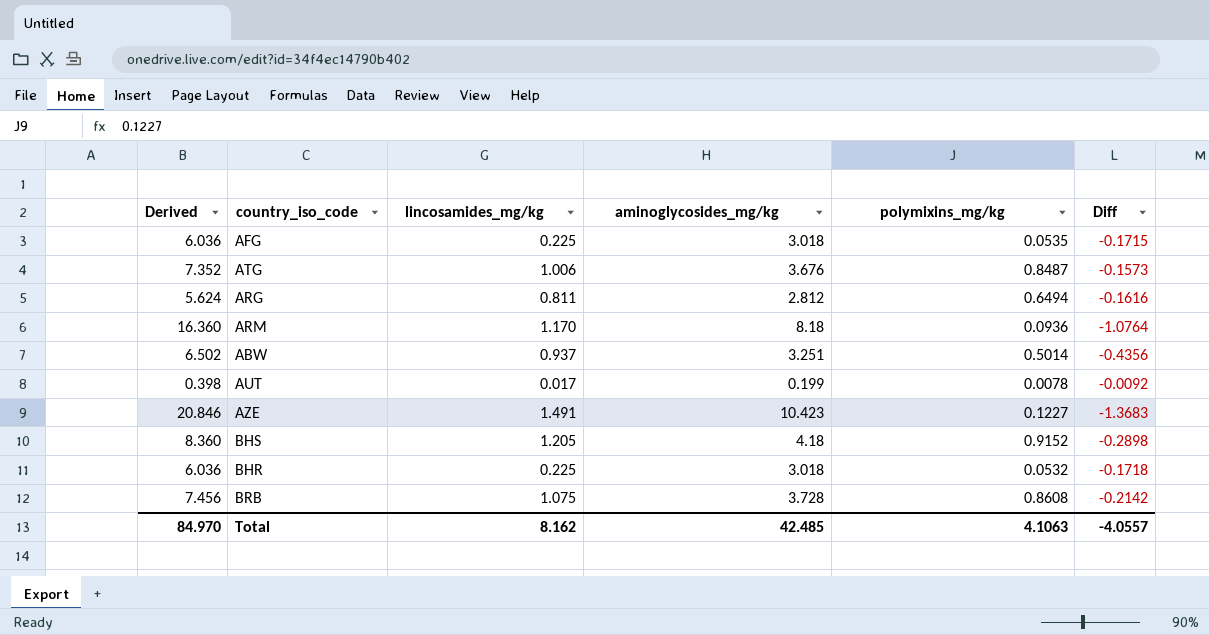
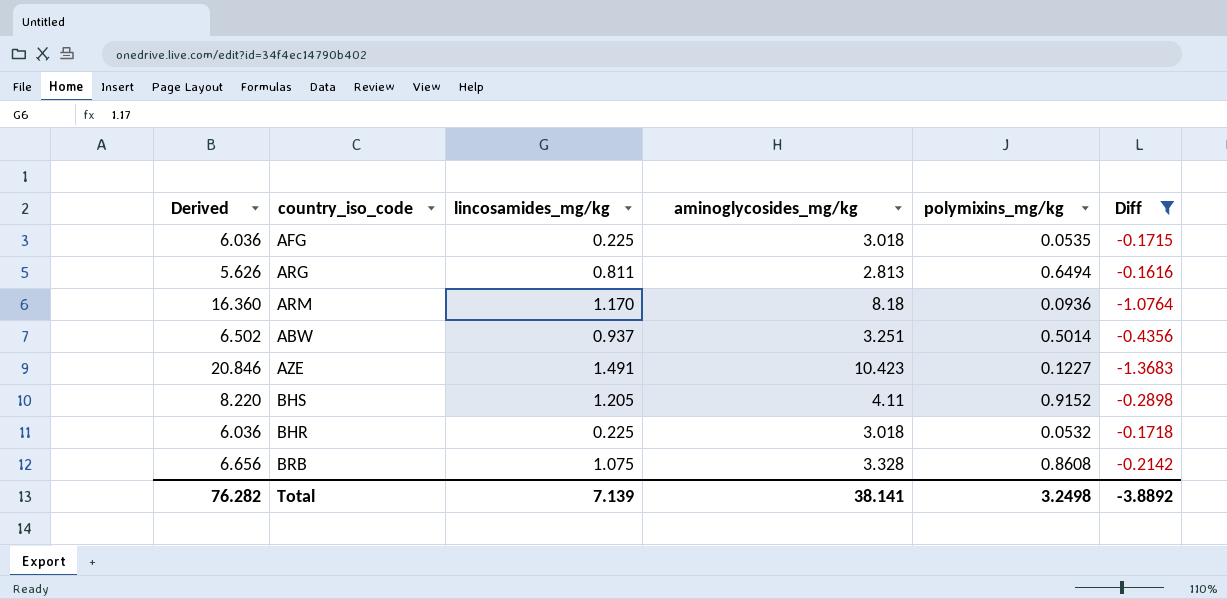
filter: none -> Diff <= -0.1616
ARG | Derived: 5.624 -> 5.626
ARG | aminoglycosides_mg/kg: 2.812 -> 2.813
BHS | Derived: 8.360 -> 8.220
BHS | aminoglycosides_mg/kg: 4.18 -> 4.11
BRB | Derived: 7.456 -> 6.656
BRB | aminoglycosides_mg/kg: 3.728 -> 3.328
Total | Derived: 84.970 -> 76.282
Total | lincosamides_mg/kg: 8.162 -> 7.139
Total | aminoglycosides_mg/kg: 42.485 -> 38.141
Total | polymixins_mg/kg: 4.1063 -> 3.2498
Total | Diff: -4.0557 -> -3.8892

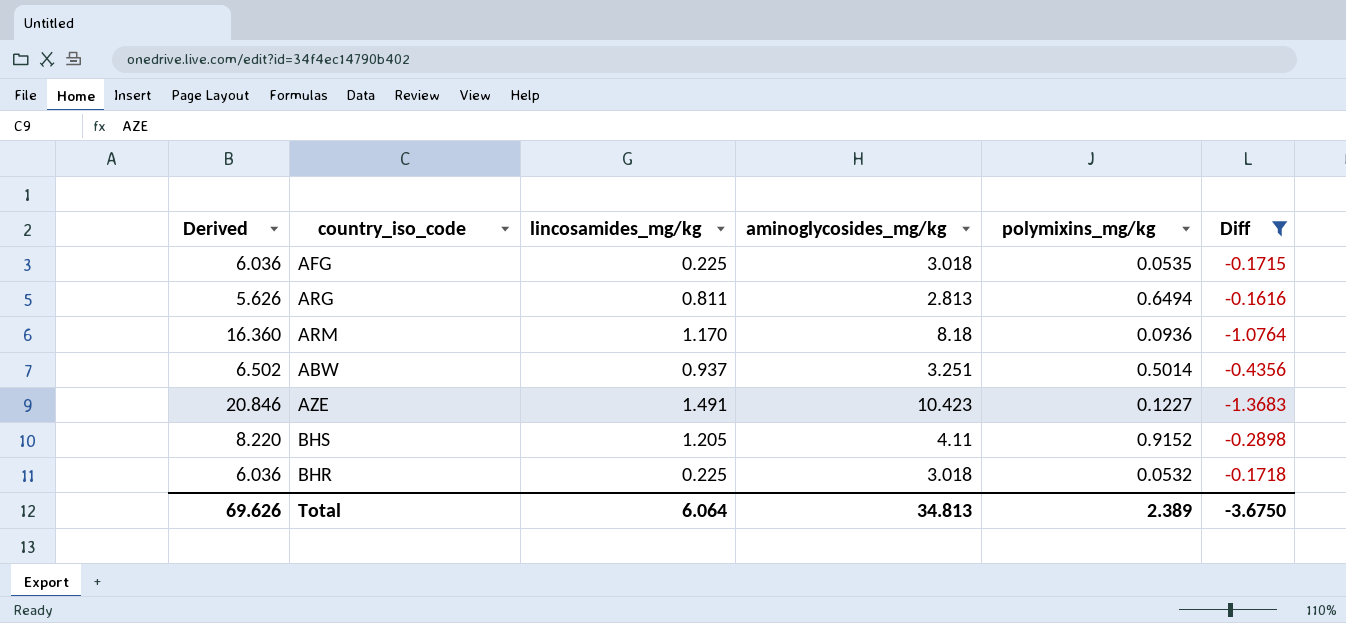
row BRB: 6.656 | 1.075 | 3.328 | 0.8608 | -0.2142 -> none
Total | Derived: 76.282 -> 69.626
Total | lincosamides_mg/kg: 7.139 -> 6.064
Total | aminoglycosides_mg/kg: 38.141 -> 34.813
Total | polymixins_mg/kg: 3.2498 -> 2.389
Total | Diff: -3.8892 -> -3.6750

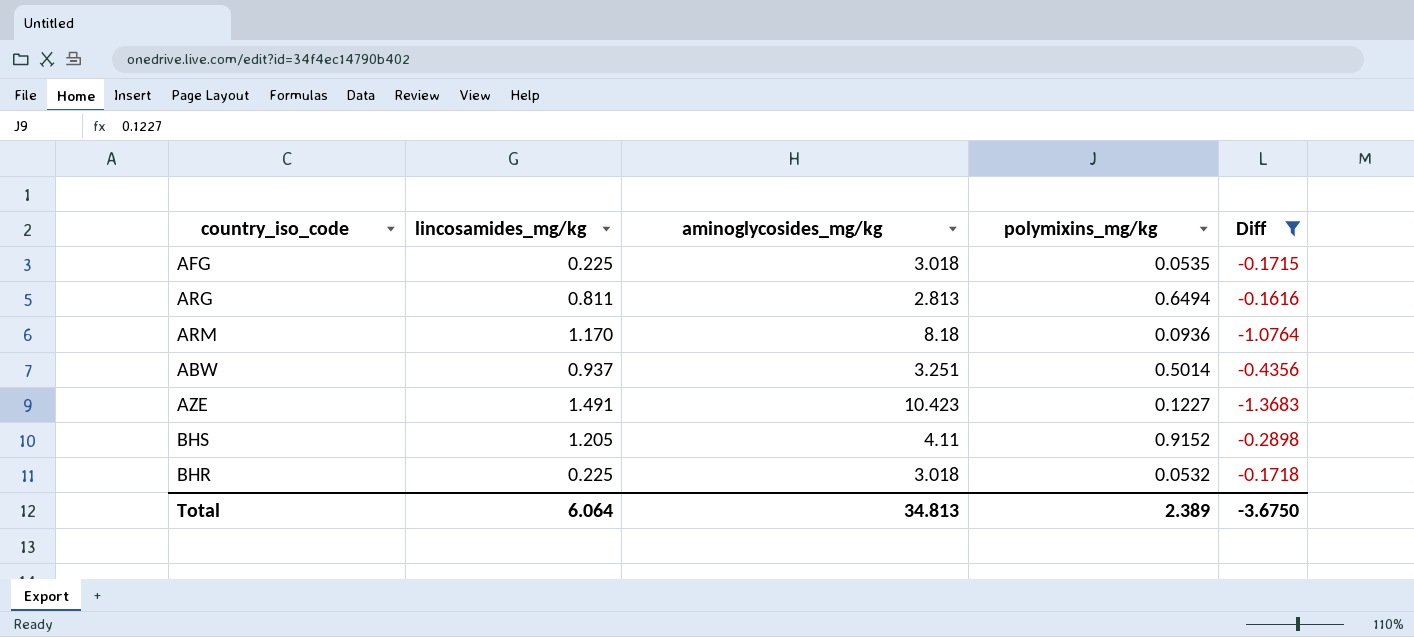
column Derived | formula: [aminoglycosides_mg/kg] * 2 -> none

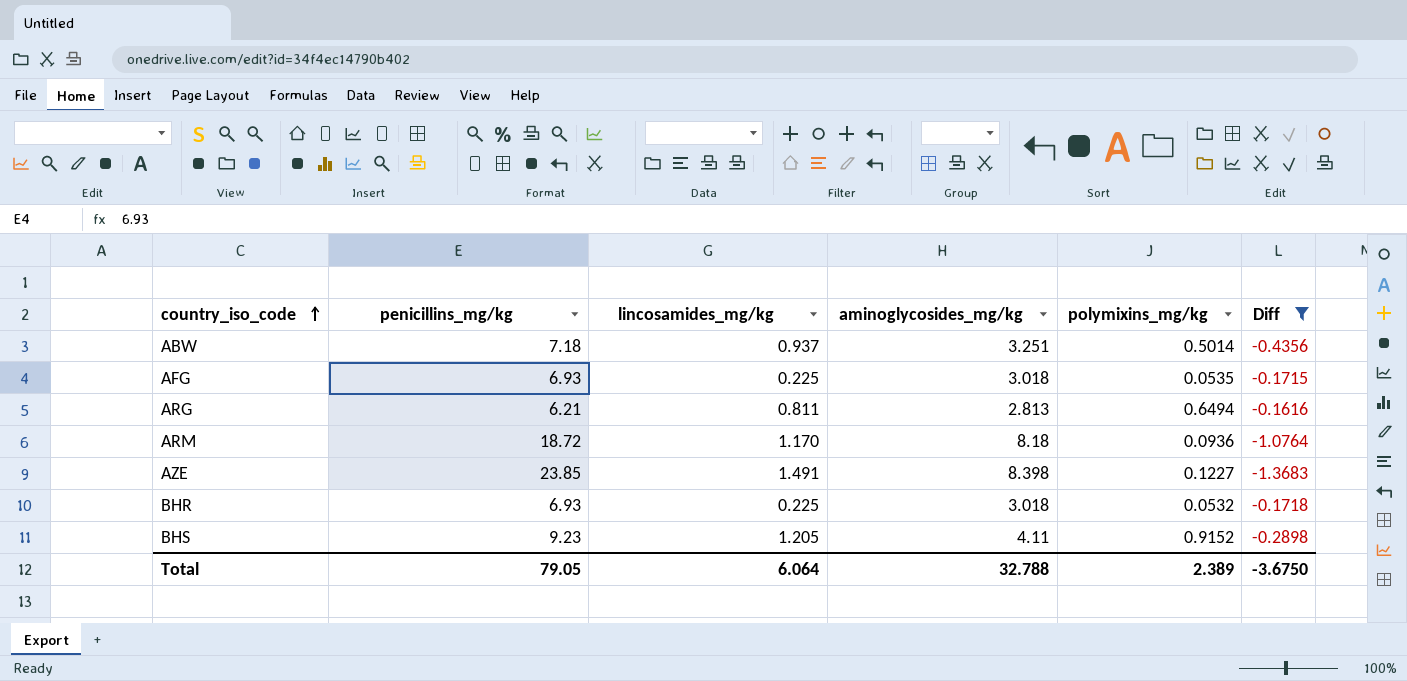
row order: none -> country_iso_code ascending
column penicillins_mg/kg | position: none -> 2
AZE | aminoglycosides_mg/kg: 10.423 -> 8.398
Total | aminoglycosides_mg/kg: 34.813 -> 32.788

